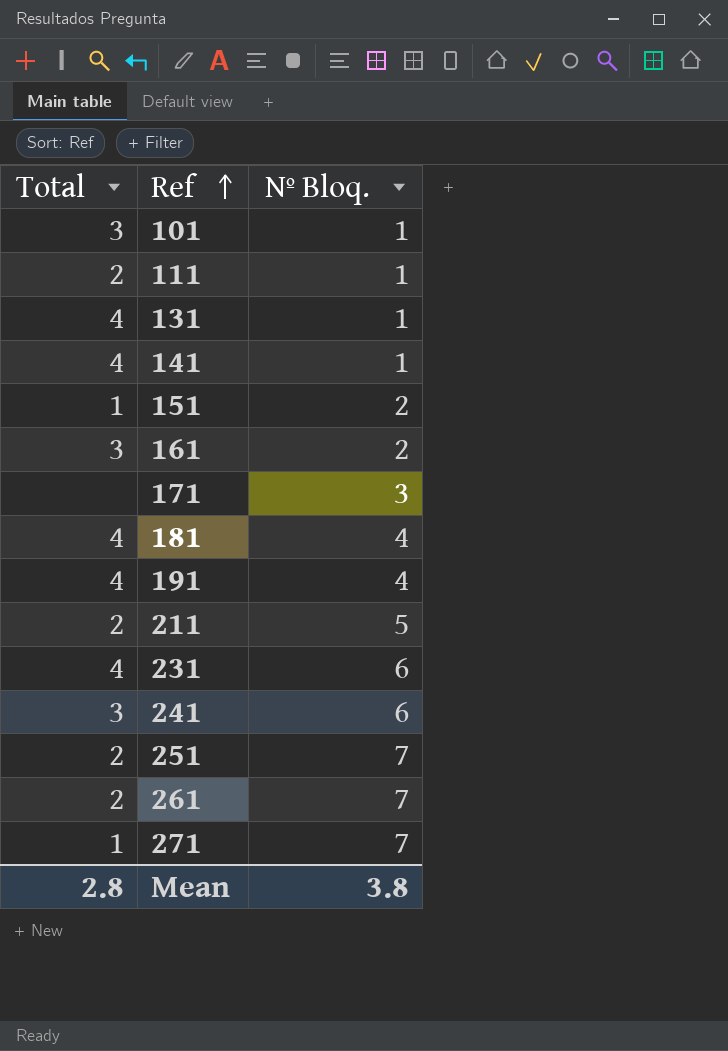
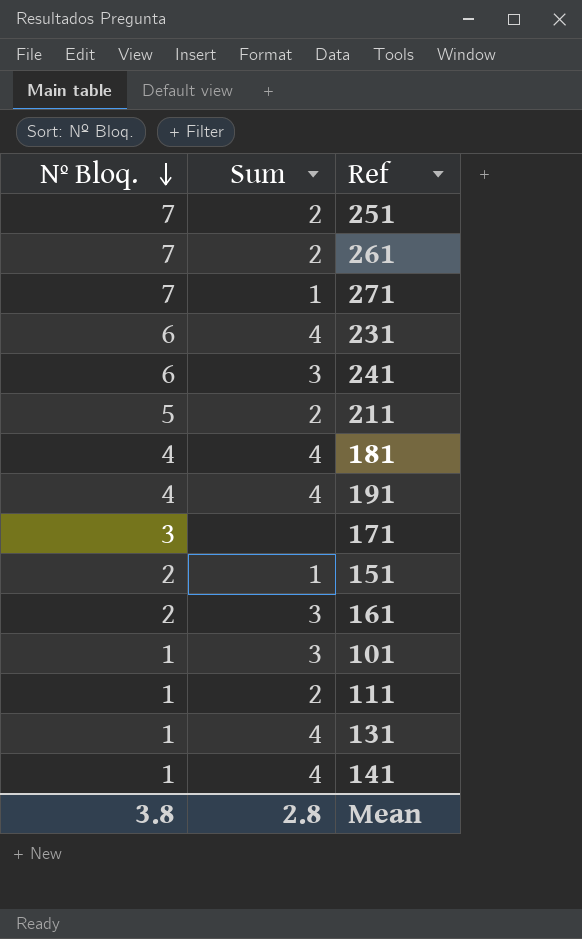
row order: Ref ascending -> Nº Bloq. descending
column Nº Bloq. | position: 3 -> 1
column name: Total -> Sum

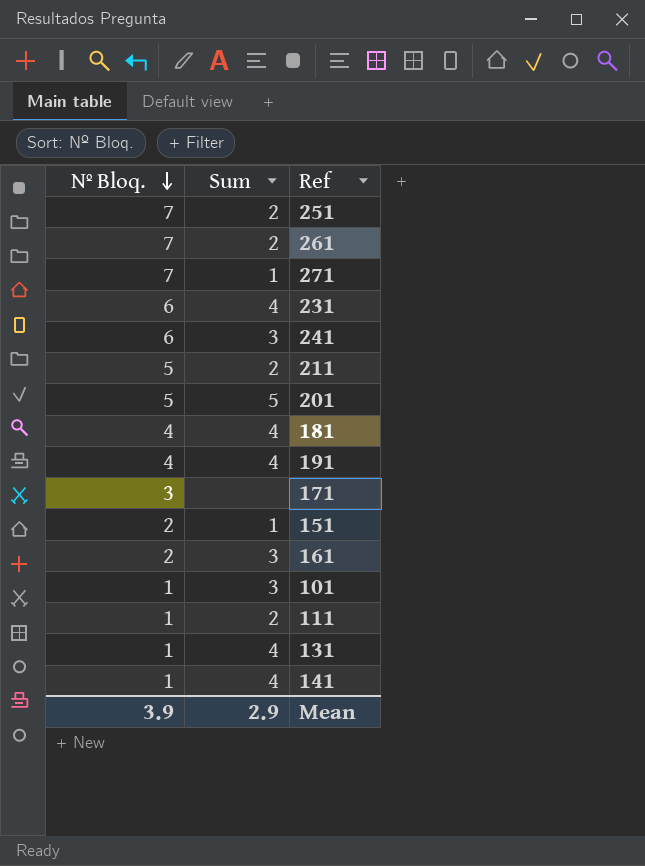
row 201: none -> 5 | 5
Mean | Nº Bloq.: 3.8 -> 3.9
Mean | Sum: 2.8 -> 2.9

